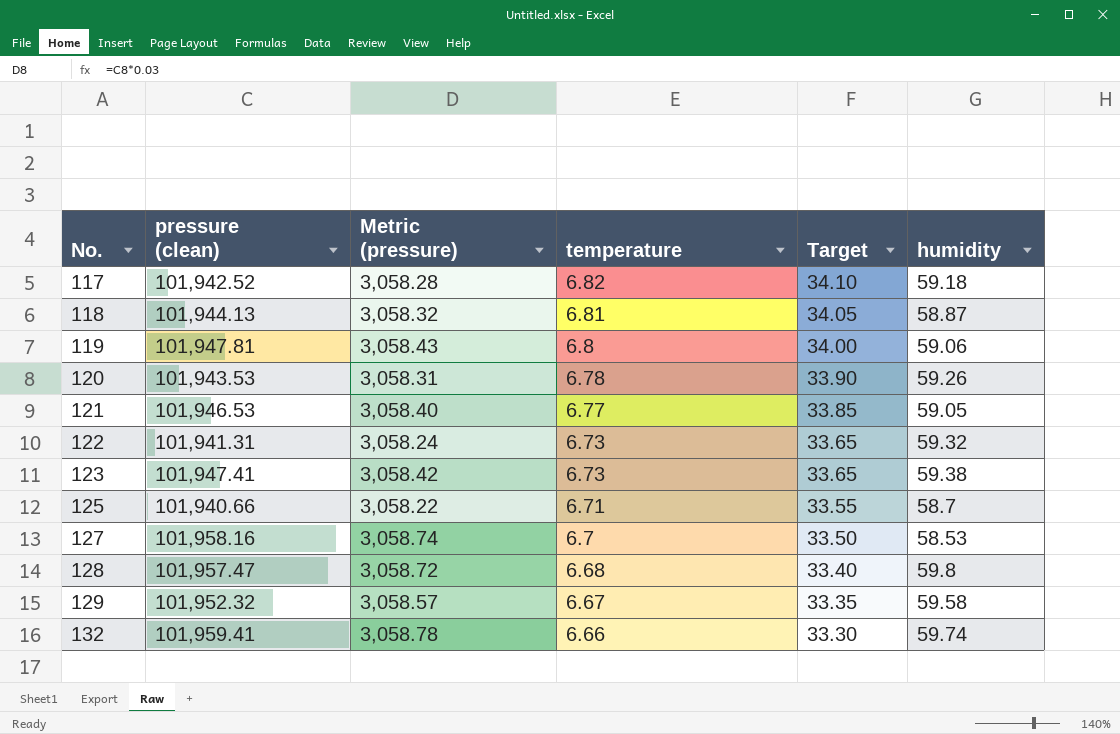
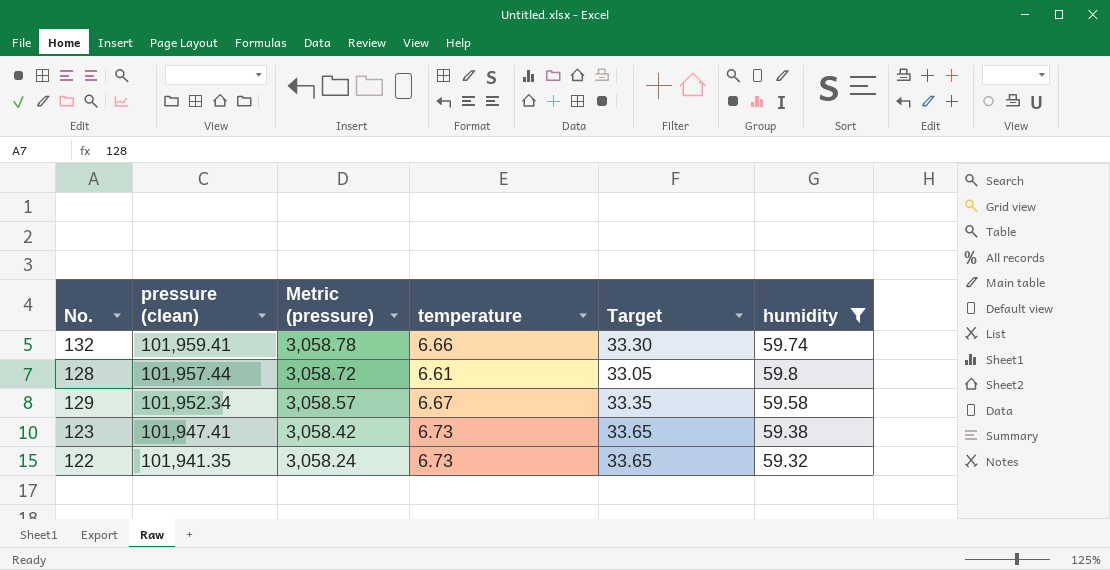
filter: none -> humidity >= 59.32
row order: No. ascending -> pressure (clean) descending
128 | pressure (clean): 101,957.47 -> 101,957.44
128 | temperature: 6.68 -> 6.61
128 | Target: 33.40 -> 33.05
129 | pressure (clean): 101,952.32 -> 101,952.34
122 | pressure (clean): 101,941.31 -> 101,941.35

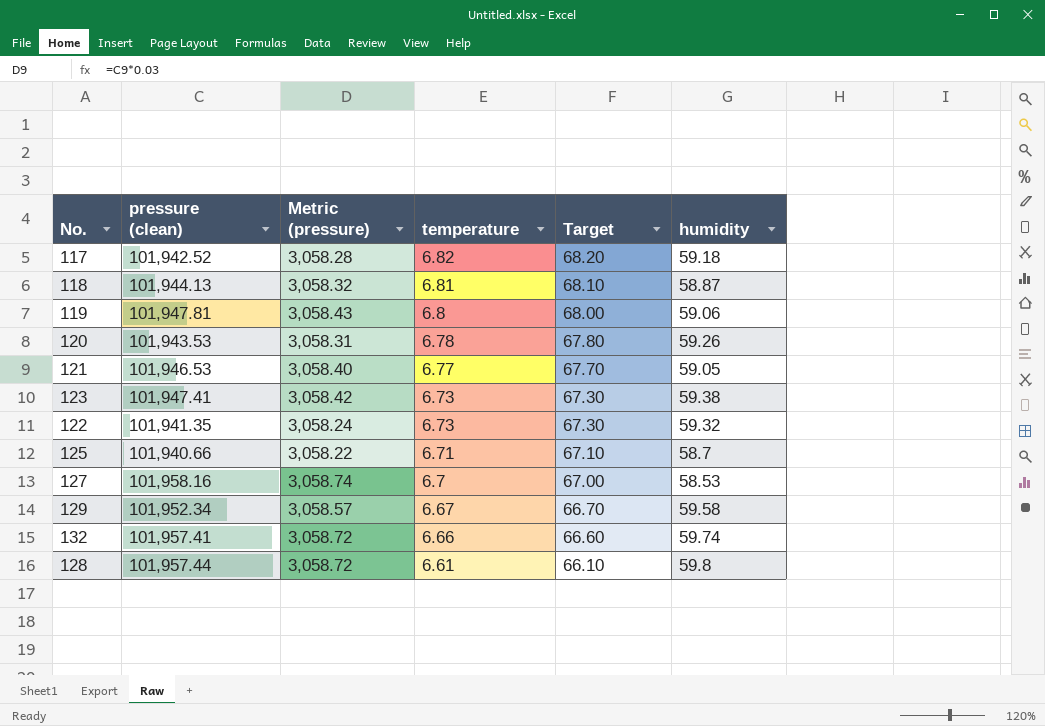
filter: humidity >= 59.32 -> none
row order: pressure (clean) descending -> temperature descending
column Target | formula: [temperature] * 5 -> [temperature] * 10
132 | pressure (clean): 101,959.41 -> 101,957.41
132 | Metric (pressure): 3,058.78 -> 3,058.72

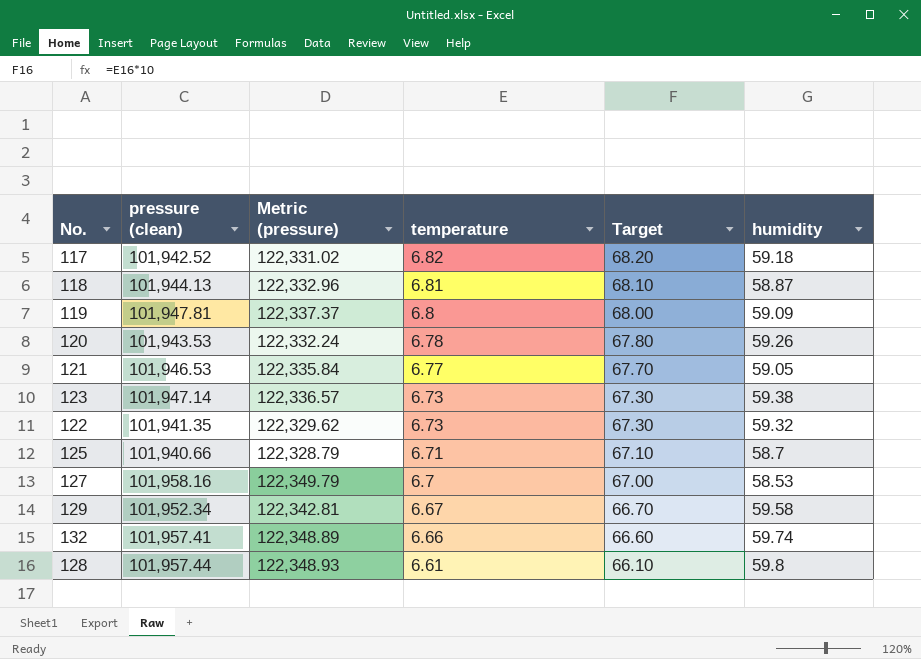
column Metric (pressure) | formula: [pressure (clean)] * 0.03 -> [pressure (clean)] * 1.2
119 | humidity: 59.06 -> 59.09
123 | pressure (clean): 101,947.41 -> 101,947.14

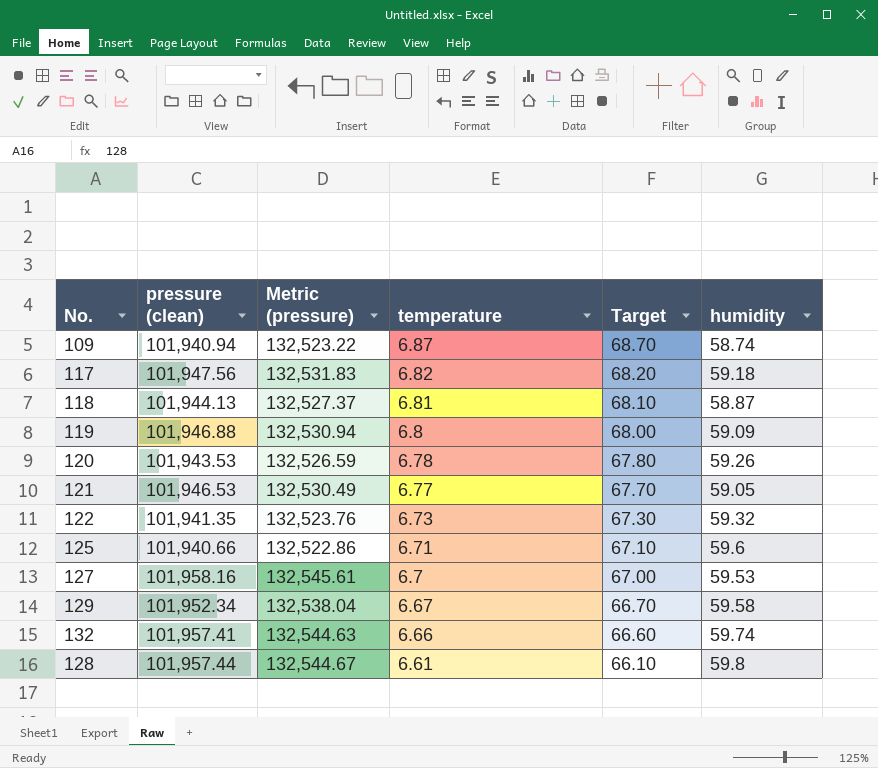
column Metric (pressure) | formula: [pressure (clean)] * 1.2 -> [pressure (clean)] * 1.3
row 123: 101,947.14 | 122,336.57 | 6.73 | 67.30 | 59.38 -> none
row 109: none -> 101,940.94 | 132,523.22 | 6.87 | 68.70 | 58.74
117 | pressure (clean): 101,942.52 -> 101,947.56
119 | pressure (clean): 101,947.81 -> 101,946.88
125 | humidity: 58.7 -> 59.6
127 | humidity: 58.53 -> 59.53

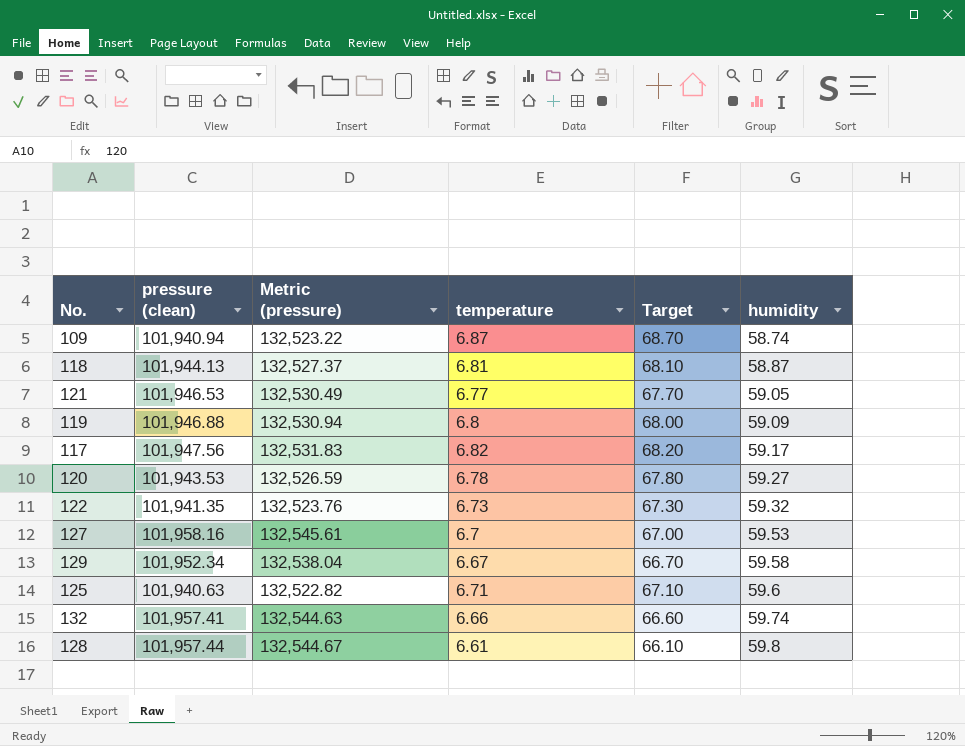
row order: temperature descending -> humidity ascending
117 | humidity: 59.18 -> 59.17
120 | humidity: 59.26 -> 59.27
125 | pressure (clean): 101,940.66 -> 101,940.63
125 | Metric (pressure): 132,522.86 -> 132,522.82

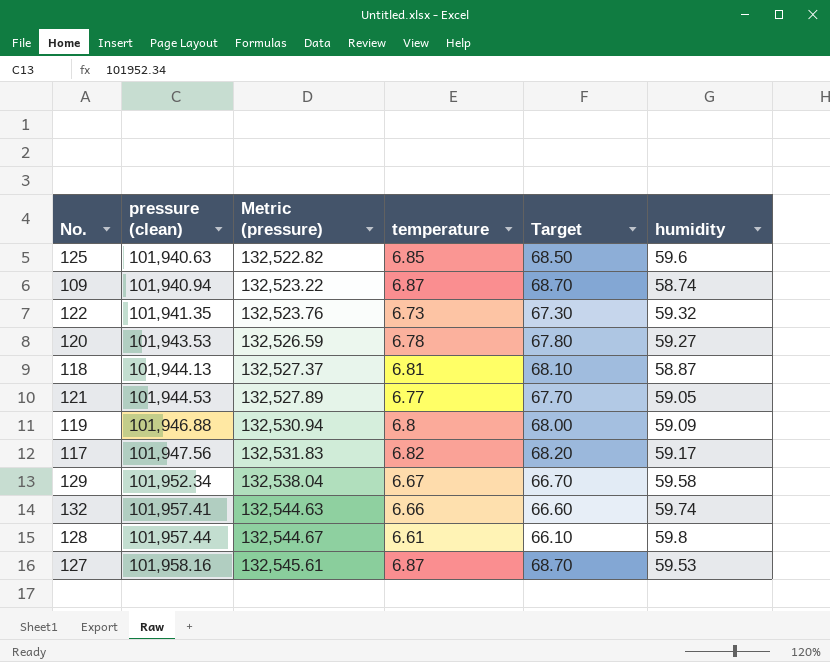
row order: humidity ascending -> pressure (clean) ascending
125 | temperature: 6.71 -> 6.85
125 | Target: 67.10 -> 68.50
121 | pressure (clean): 101,946.53 -> 101,944.53
121 | Metric (pressure): 132,530.49 -> 132,527.89
127 | temperature: 6.7 -> 6.87
127 | Target: 67.00 -> 68.70

